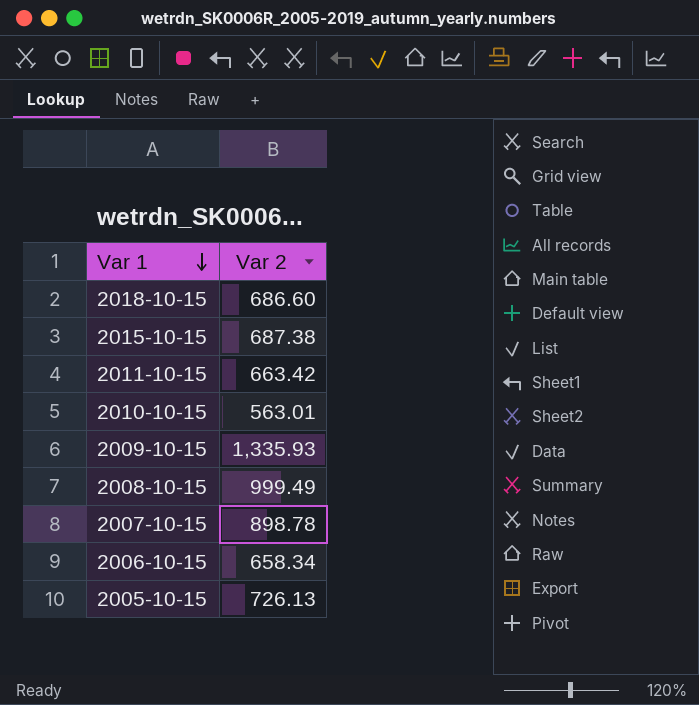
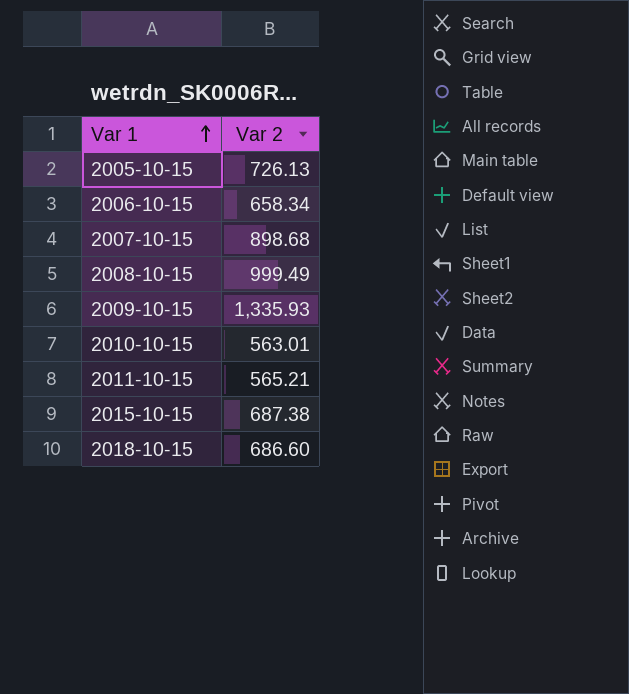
row order: Var 1 descending -> Var 1 ascending
2007-10-15 | Var 2: 898.78 -> 898.68
2011-10-15 | Var 2: 663.42 -> 565.21

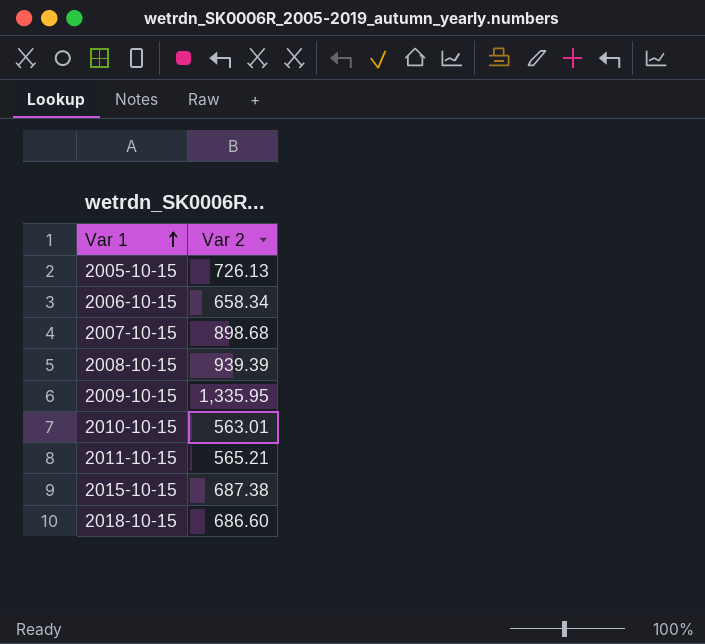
2008-10-15 | Var 2: 999.49 -> 939.39
2009-10-15 | Var 2: 1,335.93 -> 1,335.95

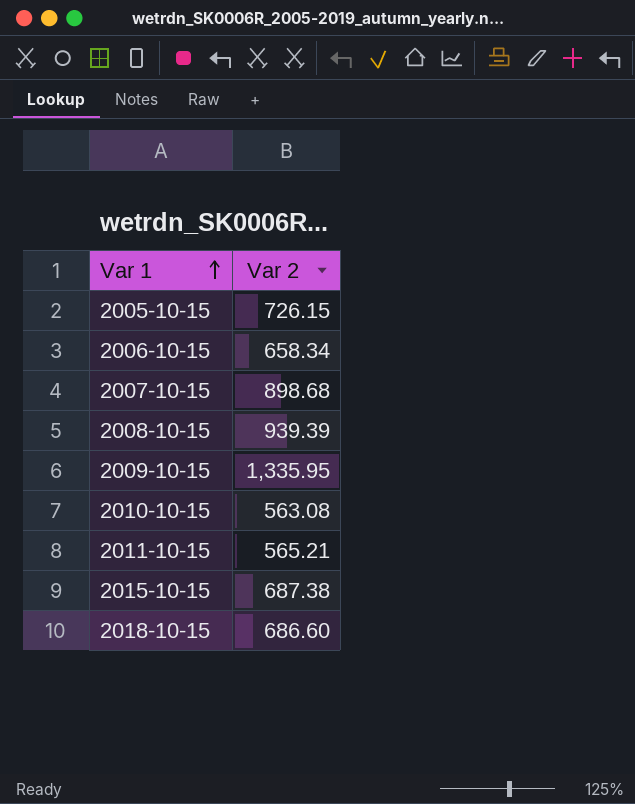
2005-10-15 | Var 2: 726.13 -> 726.15
2010-10-15 | Var 2: 563.01 -> 563.08

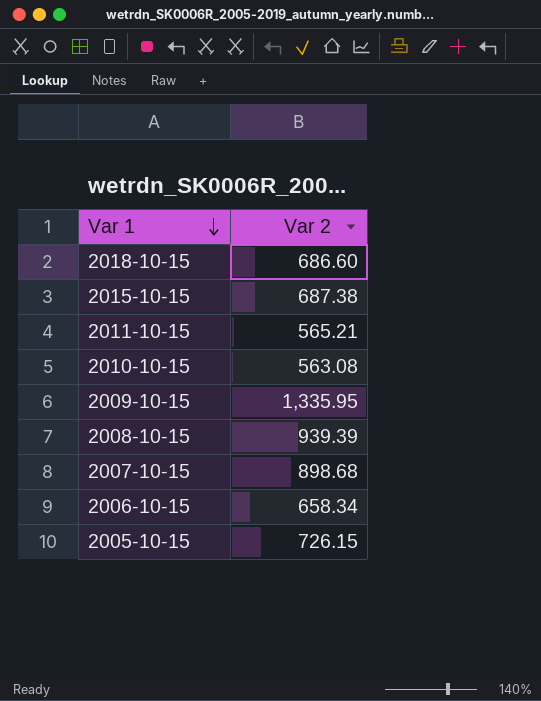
row order: Var 1 ascending -> Var 1 descending

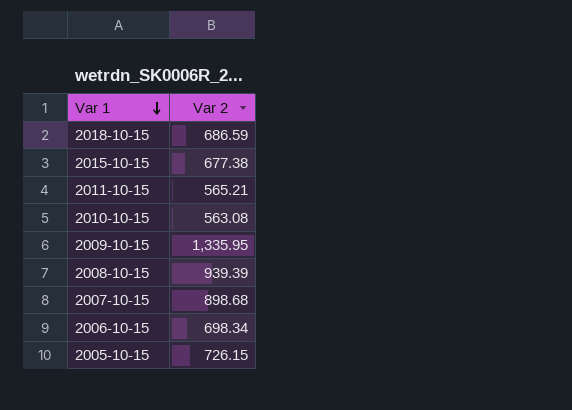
2018-10-15 | Var 2: 686.60 -> 686.59
2015-10-15 | Var 2: 687.38 -> 677.38
2006-10-15 | Var 2: 658.34 -> 698.34

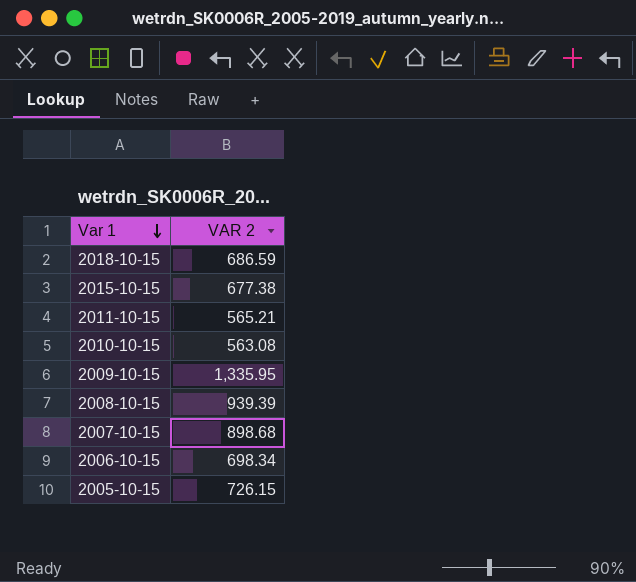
column name: Var 2 -> VAR 2

